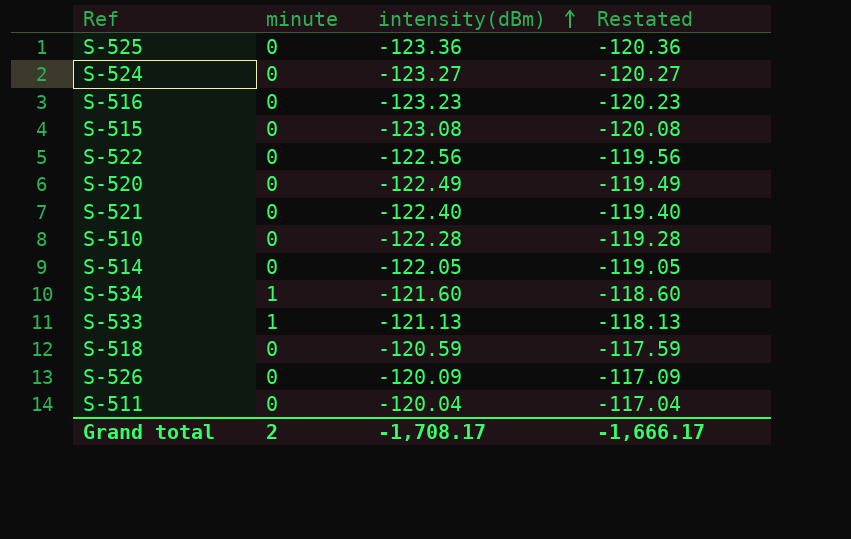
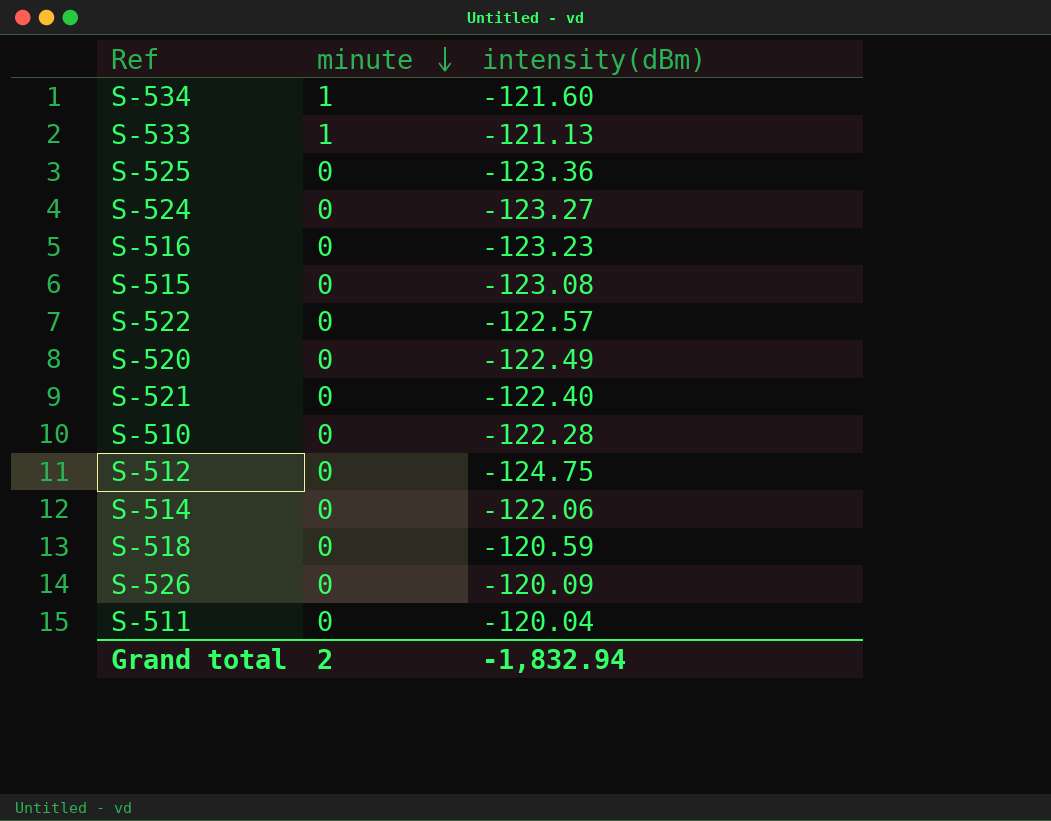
row order: intensity(dBm) ascending -> minute descending
column Restated | formula: [intensity(dBm)] + 3 -> none
S-522 | intensity(dBm): -122.56 -> -122.57
row S-512: none -> 0 | -124.75
S-514 | intensity(dBm): -122.05 -> -122.06
Grand total | intensity(dBm): -1,708.17 -> -1,832.94

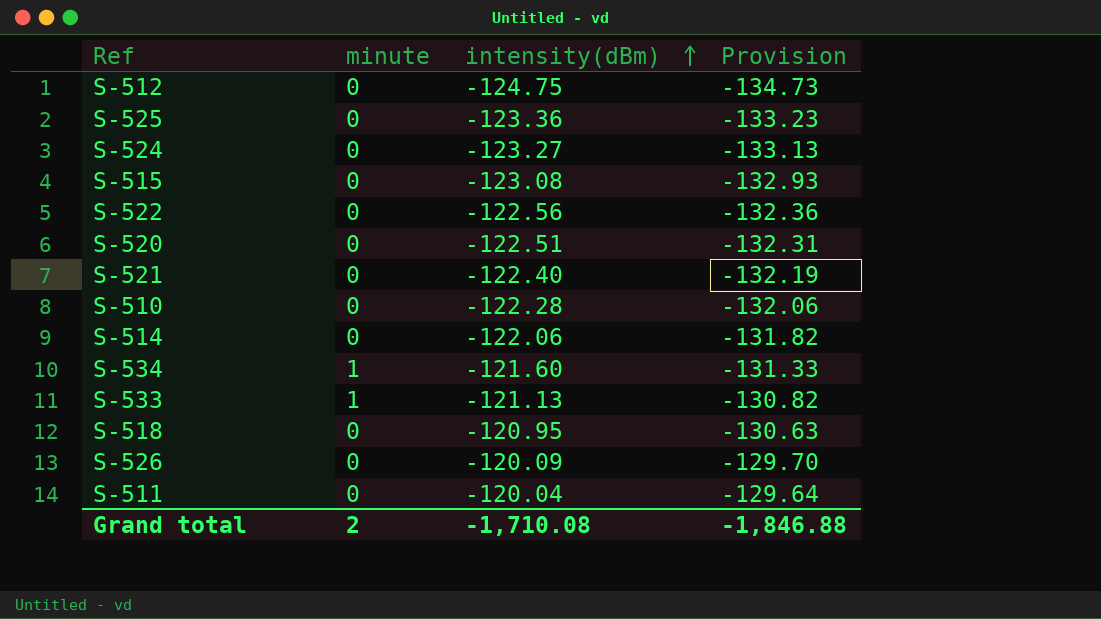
row order: minute descending -> intensity(dBm) ascending
column Provision | formula: none -> [intensity(dBm)] * 1.08
row S-516: 0 | -123.23 -> none
S-522 | intensity(dBm): -122.57 -> -122.56
S-520 | intensity(dBm): -122.49 -> -122.51
S-518 | intensity(dBm): -120.59 -> -120.95
Grand total | intensity(dBm): -1,832.94 -> -1,710.08

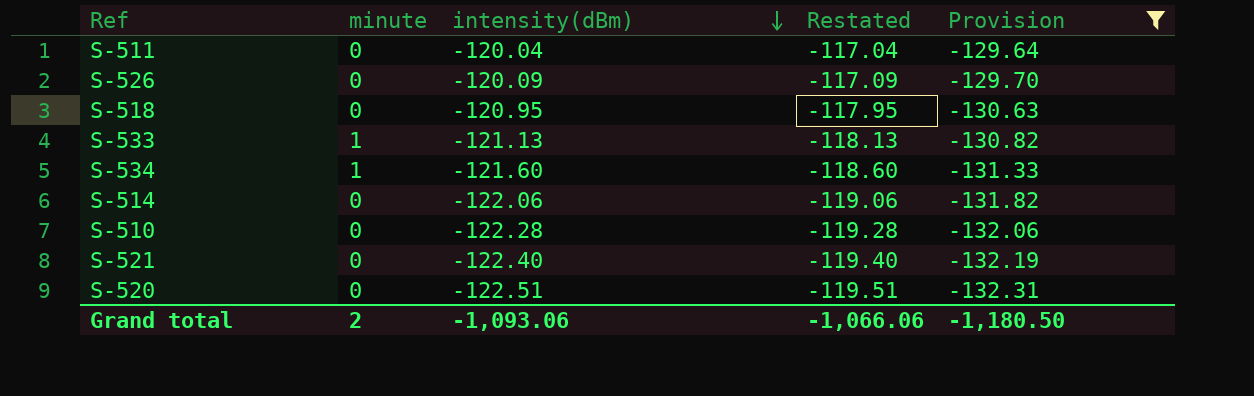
filter: none -> Provision >= -132.31
row order: intensity(dBm) ascending -> intensity(dBm) descending
column Restated | formula: none -> [intensity(dBm)] + 3
Grand total | intensity(dBm): -1,710.08 -> -1,093.06
Grand total | Provision: -1,846.88 -> -1,180.50

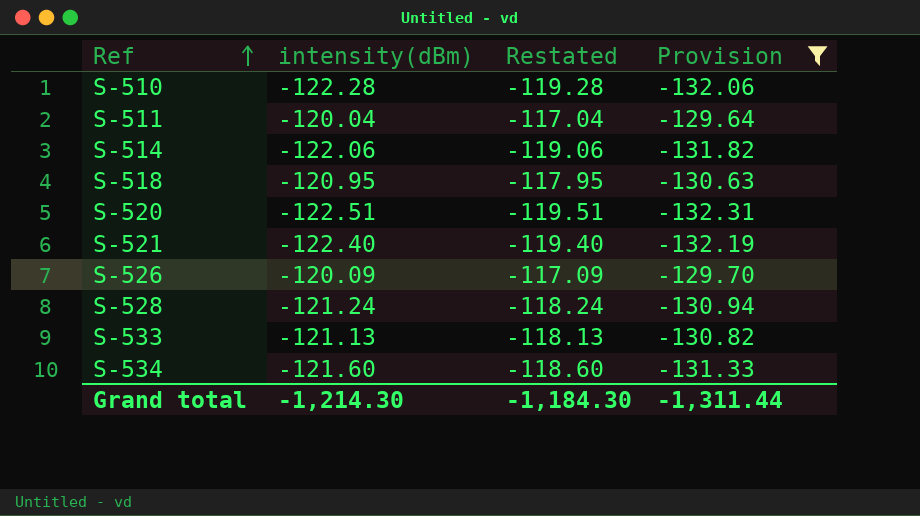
row order: intensity(dBm) descending -> Ref ascending
column minute | position: 2 -> none
row S-528: none -> -121.24 | -118.24 | -130.94
Grand total | intensity(dBm): -1,093.06 -> -1,214.30
Grand total | Restated: -1,066.06 -> -1,184.30
Grand total | Provision: -1,180.50 -> -1,311.44

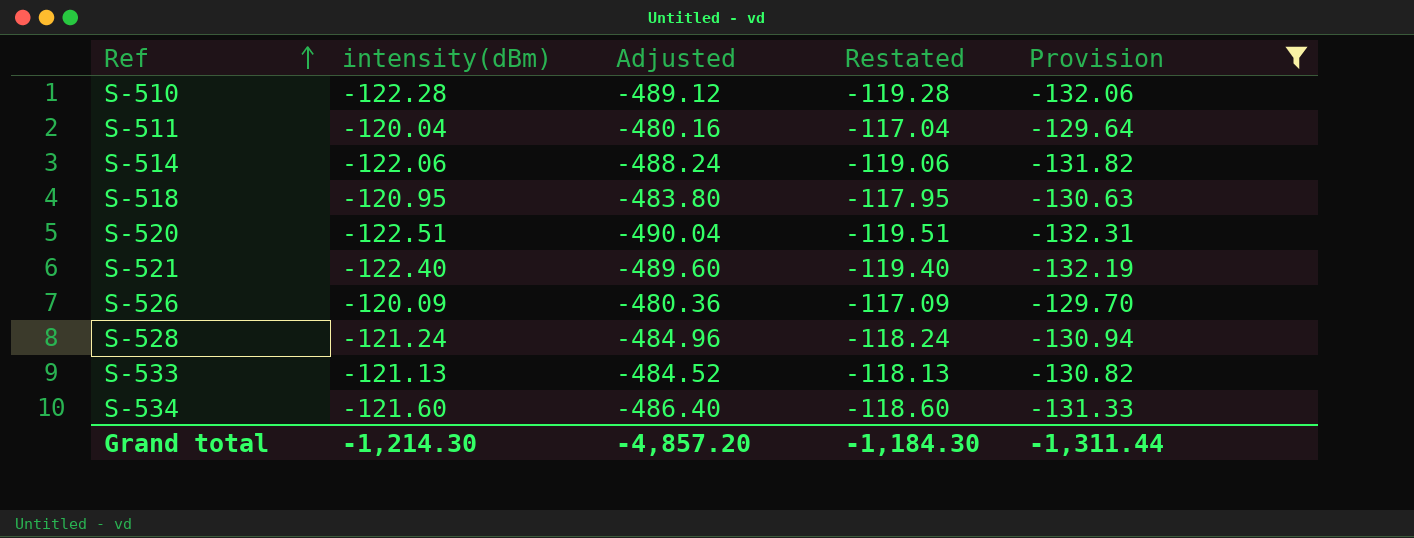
column Adjusted | formula: none -> [intensity(dBm)] * 4

